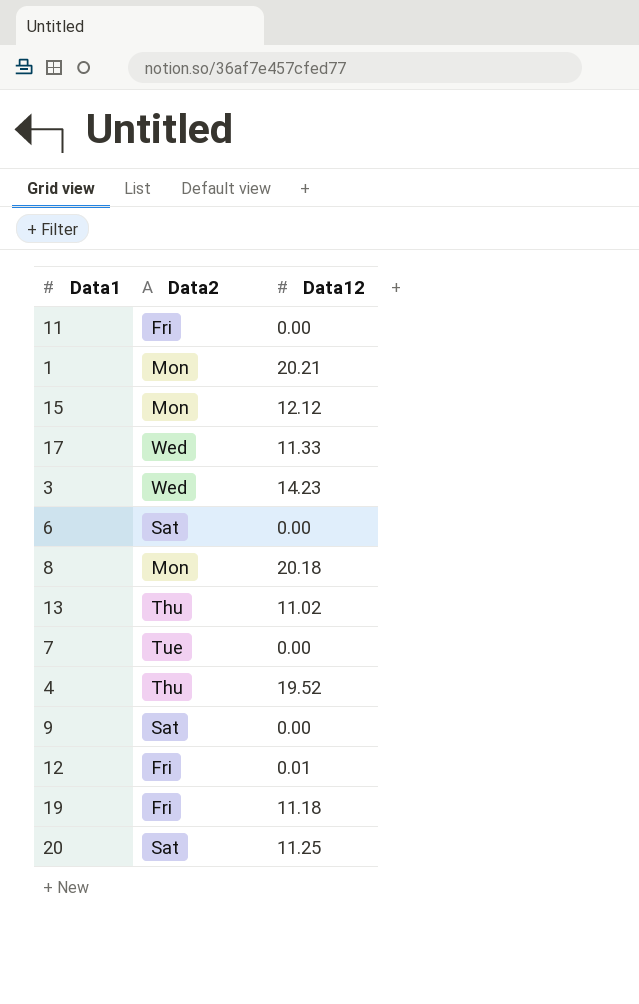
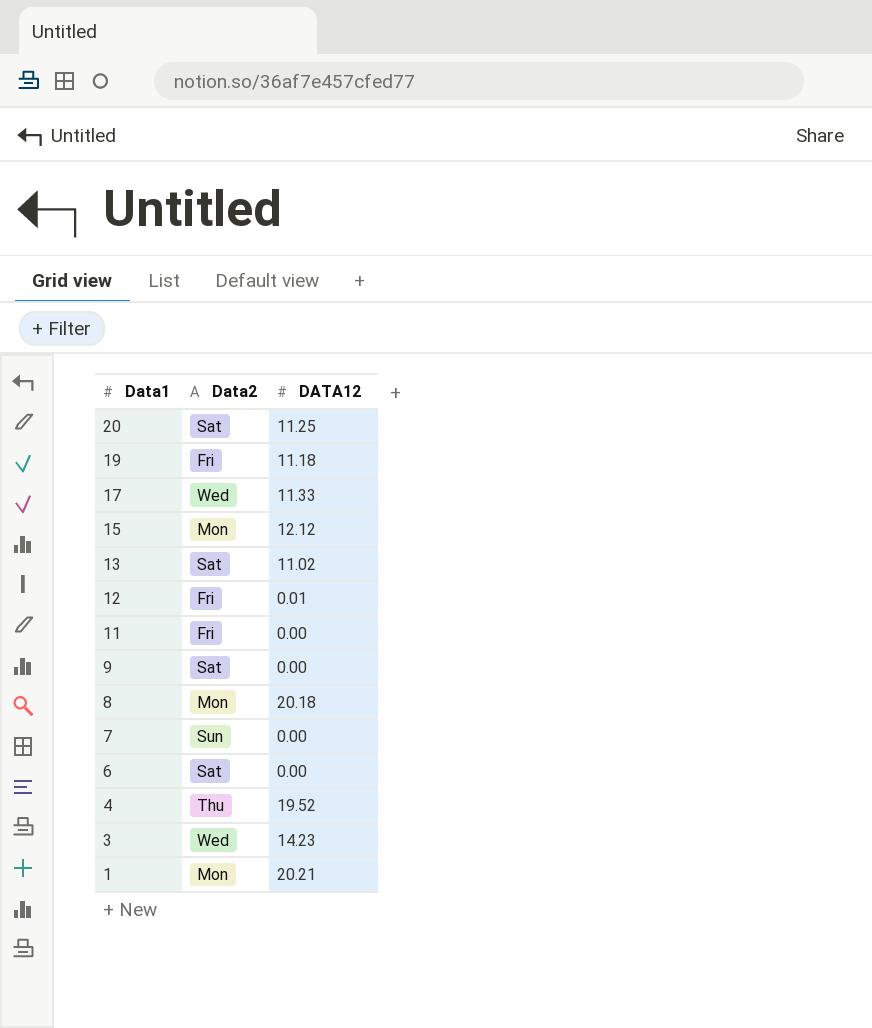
row order: none -> Data1 descending
column name: Data12 -> DATA12
13 | Data2: Thu -> Sat
7 | Data2: Tue -> Sun

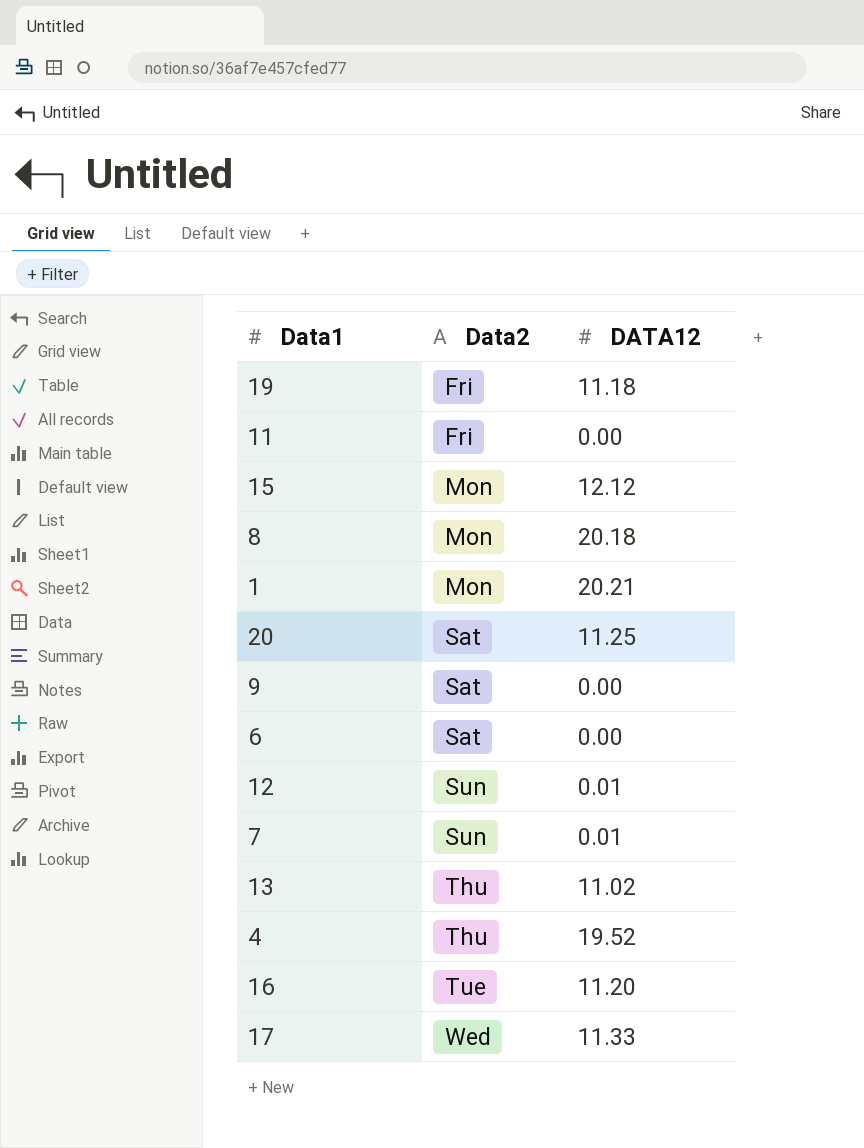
row order: Data1 descending -> Data2 ascending
row 3: Wed | 14.23 -> none
12 | Data2: Fri -> Sun
7 | DATA12: 0.00 -> 0.01
13 | Data2: Sat -> Thu
row 16: none -> Tue | 11.20

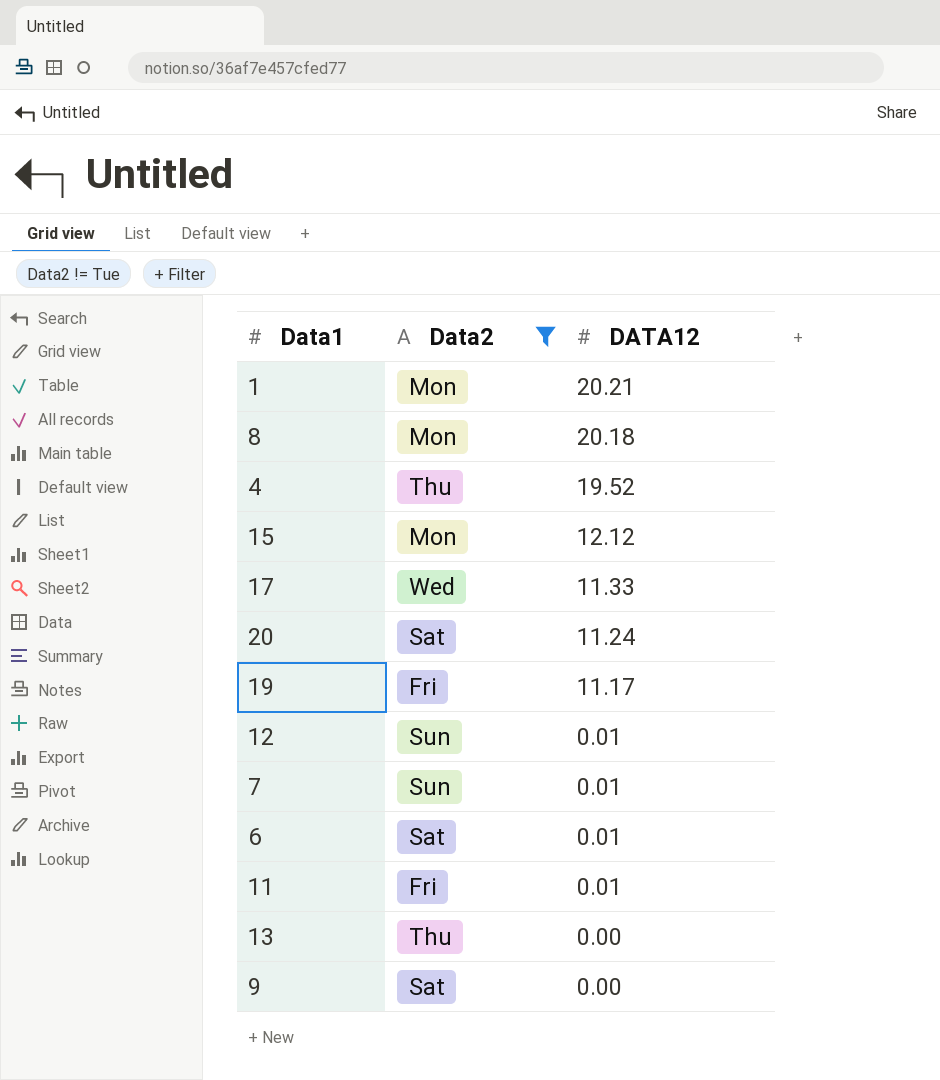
filter: none -> Data2 != Tue
row order: Data2 ascending -> DATA12 descending
20 | DATA12: 11.25 -> 11.24
19 | DATA12: 11.18 -> 11.17
6 | DATA12: 0.00 -> 0.01
11 | DATA12: 0.00 -> 0.01
13 | DATA12: 11.02 -> 0.00

